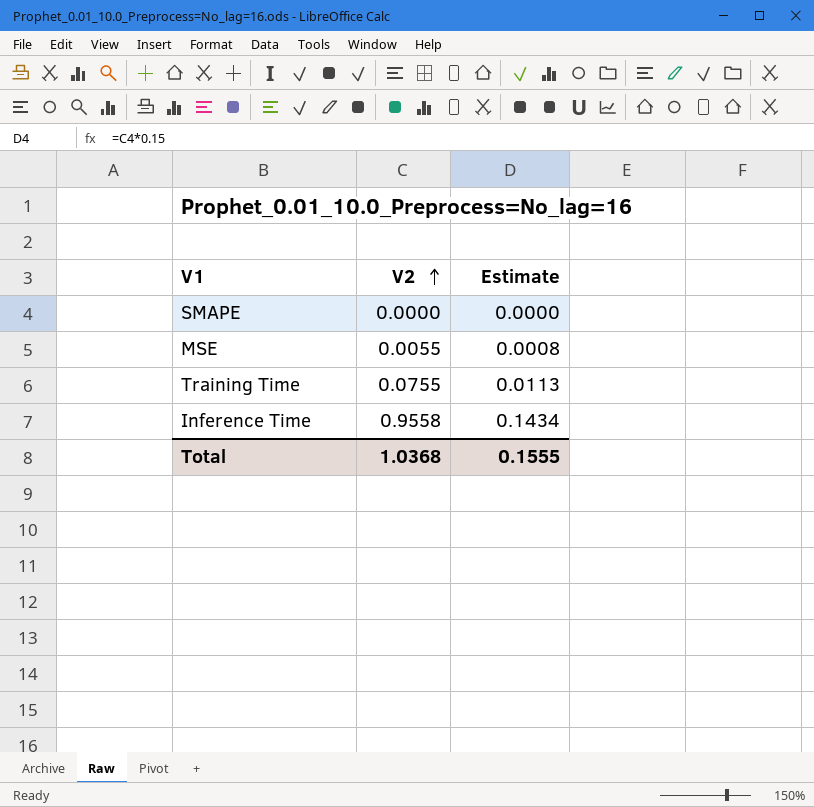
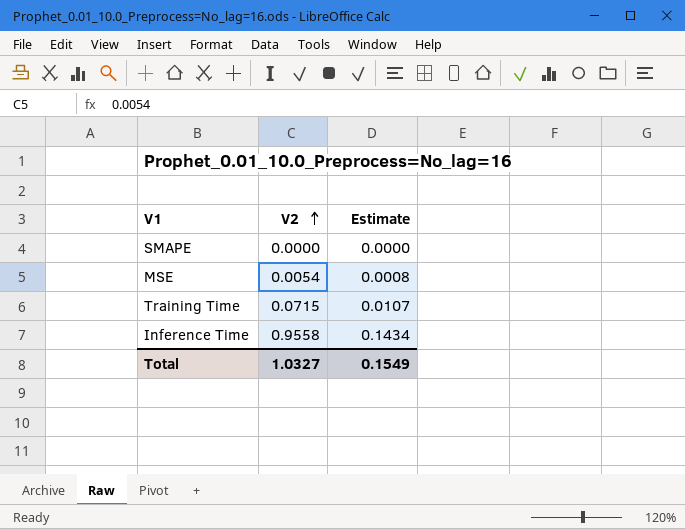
MSE | V2: 0.0055 -> 0.0054
Training Time | V2: 0.0755 -> 0.0715
Training Time | Estimate: 0.0113 -> 0.0107
Total | V2: 1.0368 -> 1.0327
Total | Estimate: 0.1555 -> 0.1549

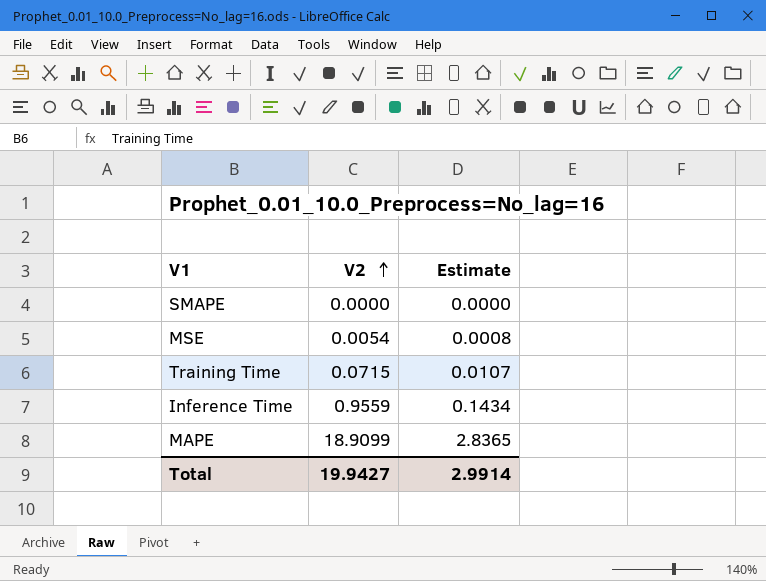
Inference Time | V2: 0.9558 -> 0.9559
row MAPE: none -> 18.9099 | 2.8365
Total | V2: 1.0327 -> 19.9427
Total | Estimate: 0.1549 -> 2.9914

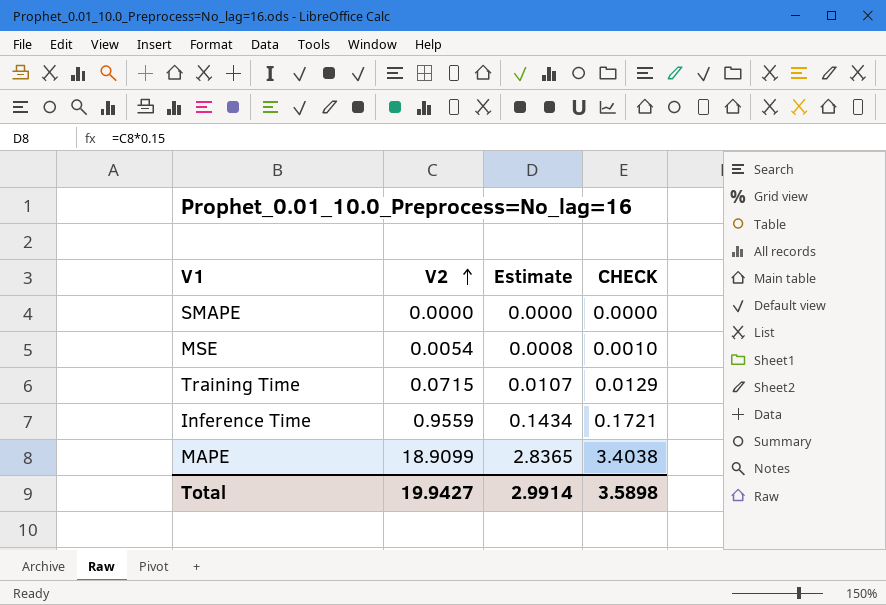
column CHECK | formula: none -> [V2] * 0.18

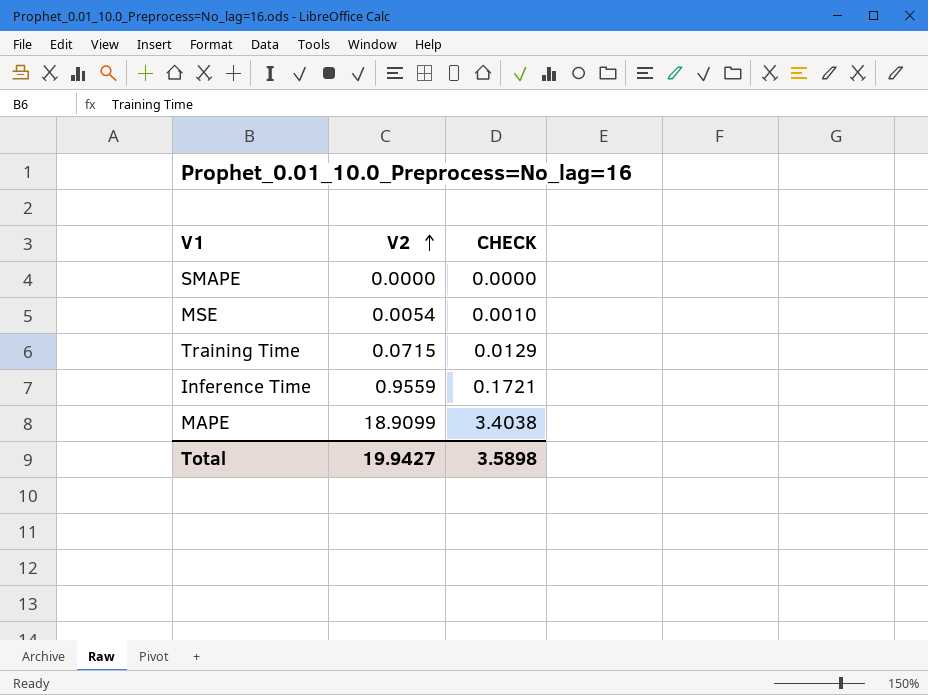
column Estimate | formula: [V2] * 0.15 -> none

